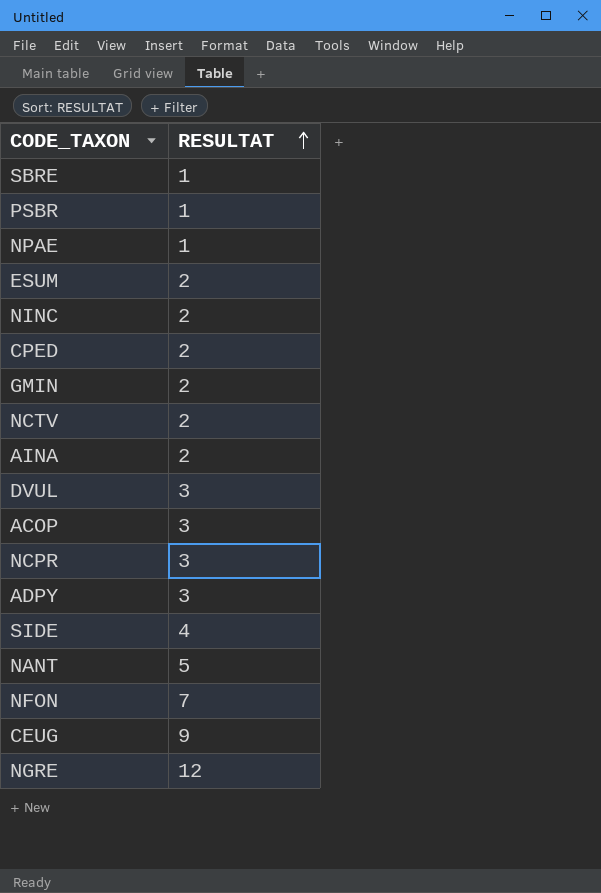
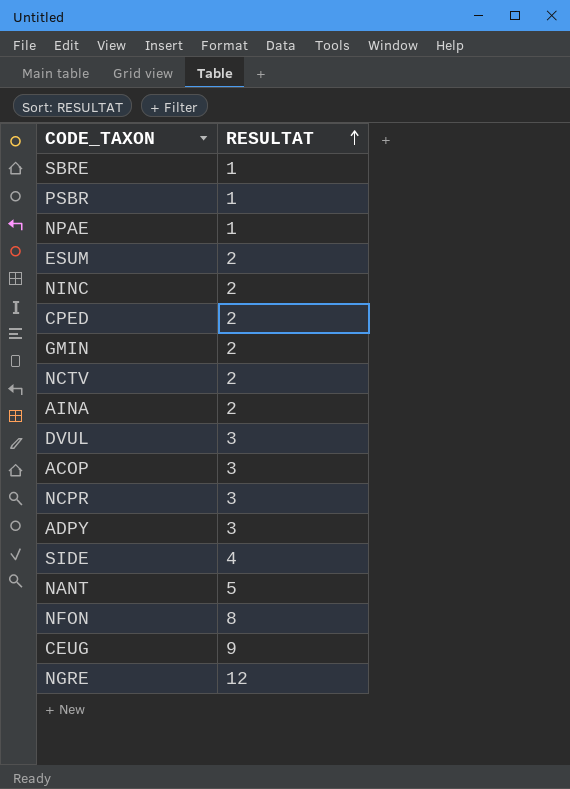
NFON | RESULTAT: 7 -> 8

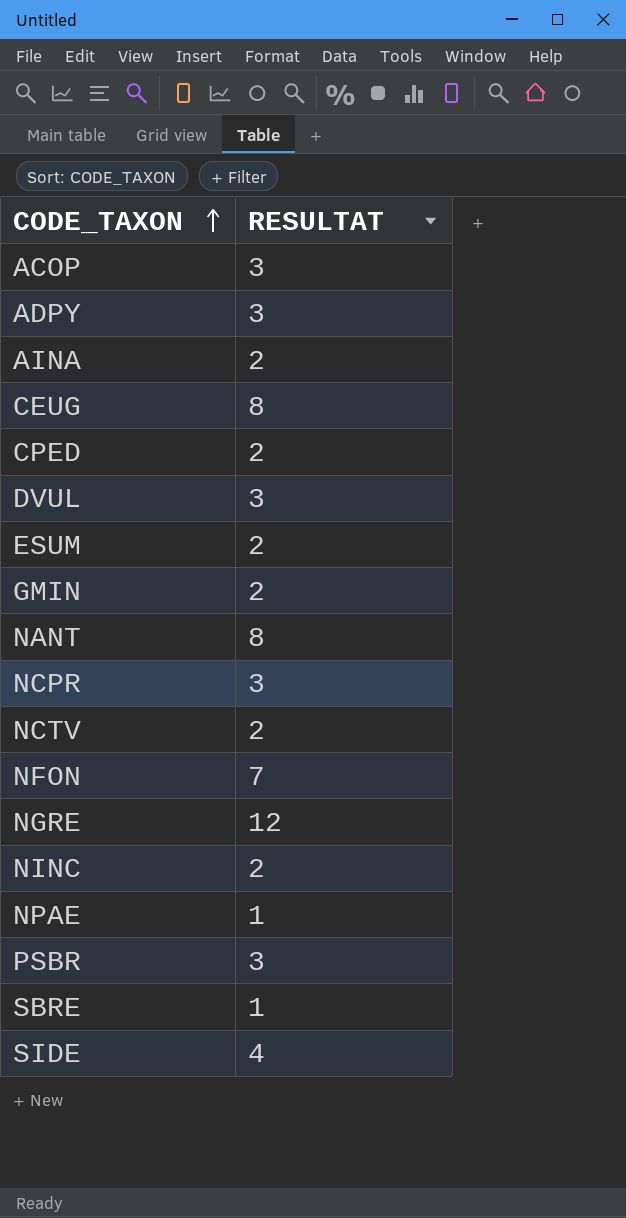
row order: RESULTAT ascending -> CODE_TAXON ascending
CEUG | RESULTAT: 9 -> 8
NANT | RESULTAT: 5 -> 8
NFON | RESULTAT: 8 -> 7
PSBR | RESULTAT: 1 -> 3

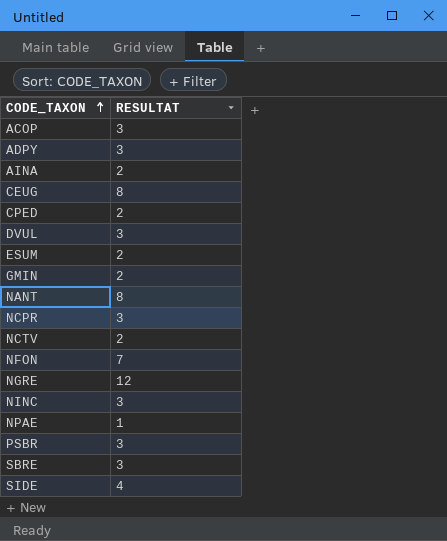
NINC | RESULTAT: 2 -> 3
SBRE | RESULTAT: 1 -> 3

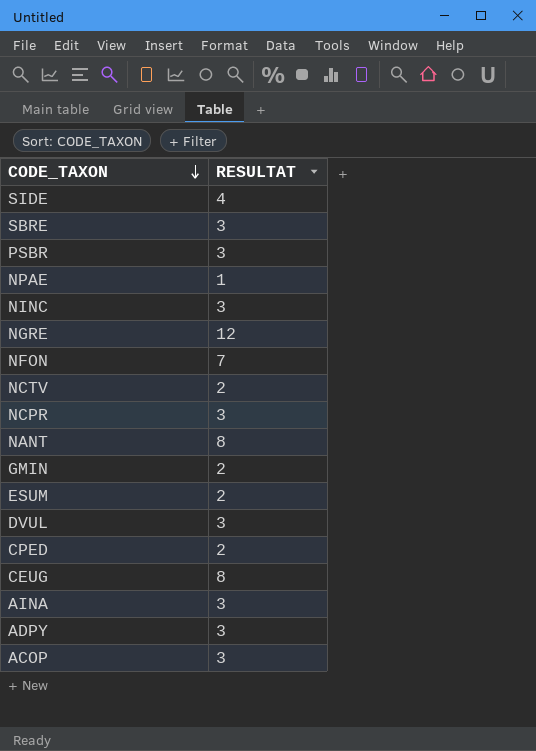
row order: CODE_TAXON ascending -> CODE_TAXON descending
AINA | RESULTAT: 2 -> 3

